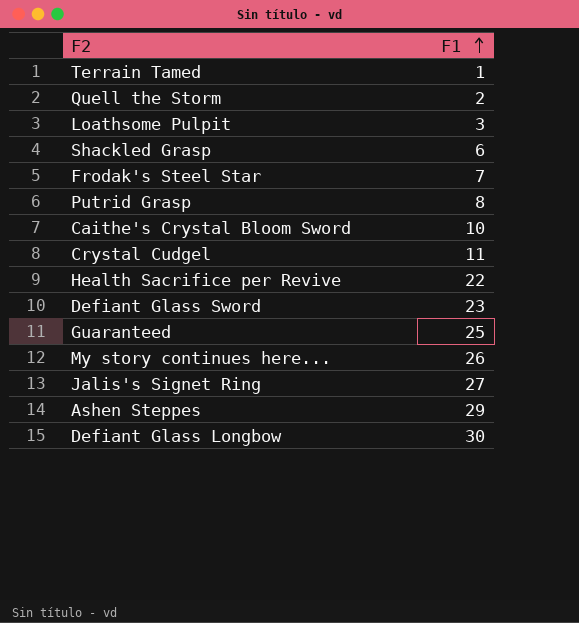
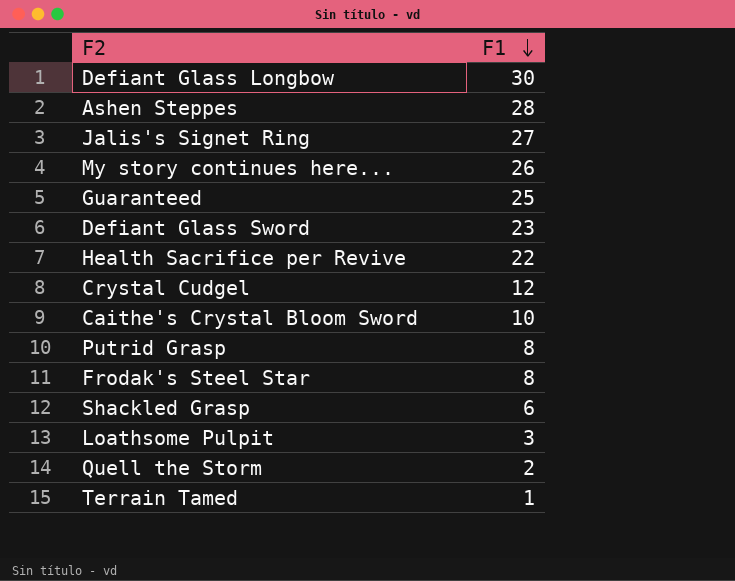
row order: F1 ascending -> F1 descending
Ashen Steppes | F1: 29 -> 28
Crystal Cudgel | F1: 11 -> 12
Frodak's Steel Star | F1: 7 -> 8

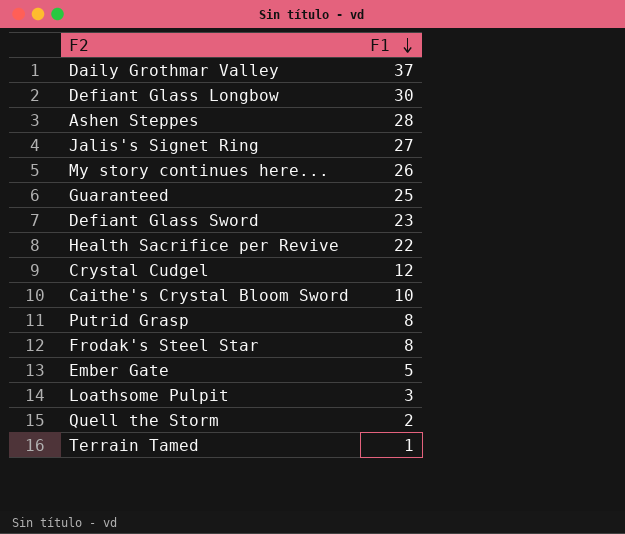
row Shackled Grasp: 6 -> none
row Daily Grothmar Valley: none -> 37
row Ember Gate: none -> 5

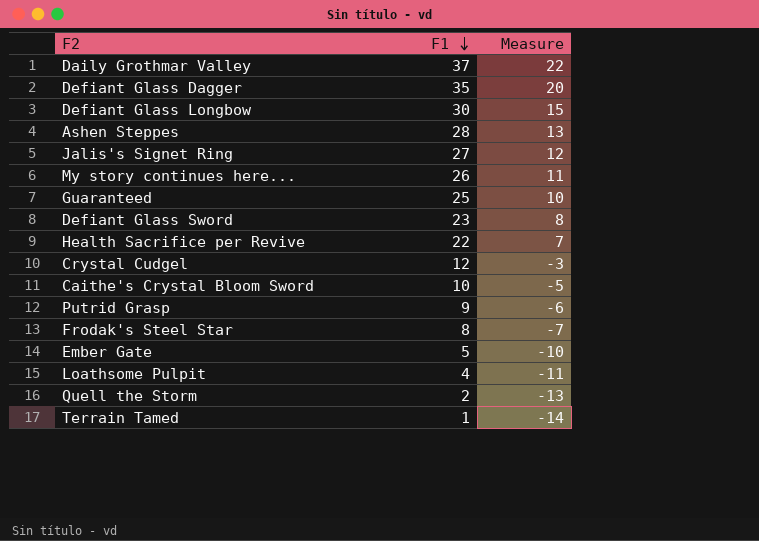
column Measure | formula: none -> [F1] - 15
row Defiant Glass Dagger: none -> 35 | 20
Putrid Grasp | F1: 8 -> 9
Loathsome Pulpit | F1: 3 -> 4

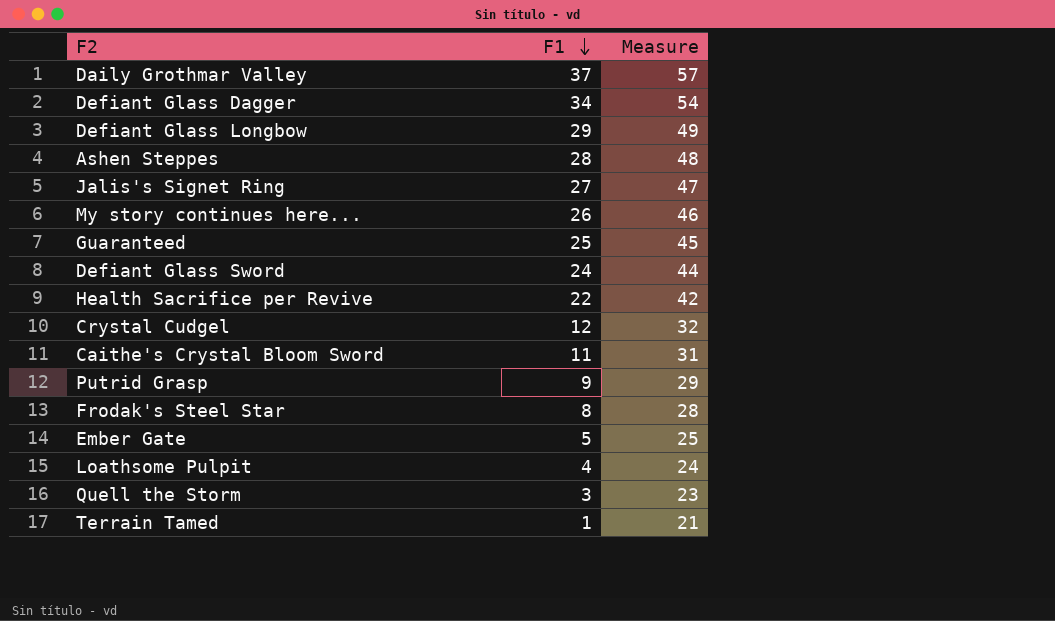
column Measure | formula: [F1] - 15 -> [F1] + 20
Defiant Glass Dagger | F1: 35 -> 34
Defiant Glass Longbow | F1: 30 -> 29
Defiant Glass Sword | F1: 23 -> 24
Caithe's Crystal Bloom Sword | F1: 10 -> 11
Quell the Storm | F1: 2 -> 3

